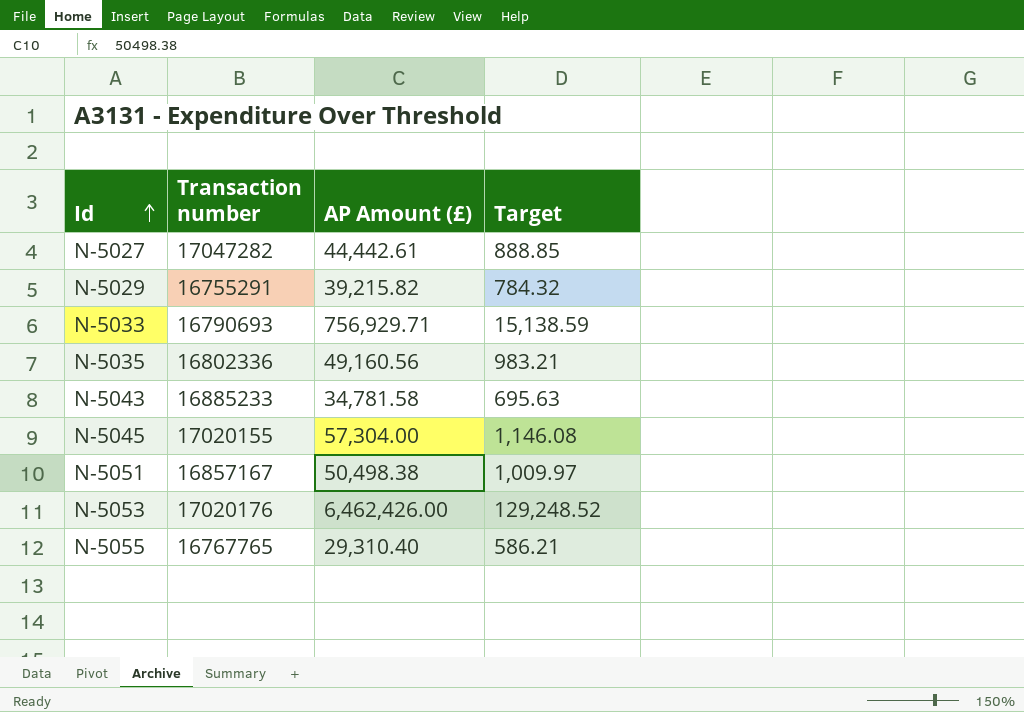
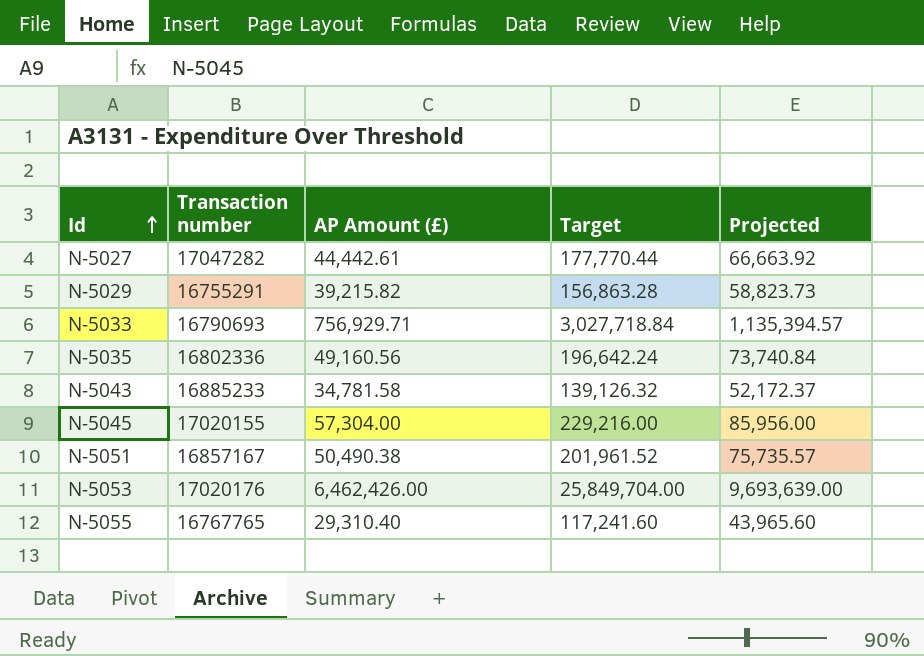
column Target | formula: [AP Amount (£)] * 0.02 -> [AP Amount (£)] * 4
column Projected | formula: none -> [AP Amount (£)] * 1.5
N-5051 | AP Amount (£): 50,498.38 -> 50,490.38

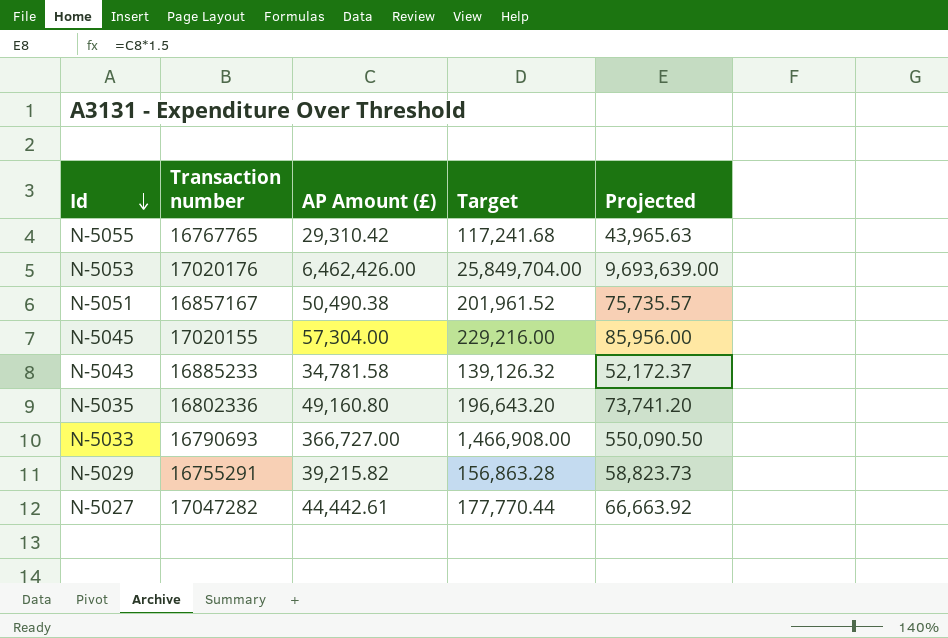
row order: Id ascending -> Id descending
N-5055 | AP Amount (£): 29,310.40 -> 29,310.42
N-5055 | Target: 117,241.60 -> 117,241.68
N-5055 | Projected: 43,965.60 -> 43,965.63
N-5035 | AP Amount (£): 49,160.56 -> 49,160.80
N-5035 | Target: 196,642.24 -> 196,643.20
N-5035 | Projected: 73,740.84 -> 73,741.20
N-5033 | AP Amount (£): 756,929.71 -> 366,727.00
N-5033 | Target: 3,027,718.84 -> 1,466,908.00
N-5033 | Projected: 1,135,394.57 -> 550,090.50

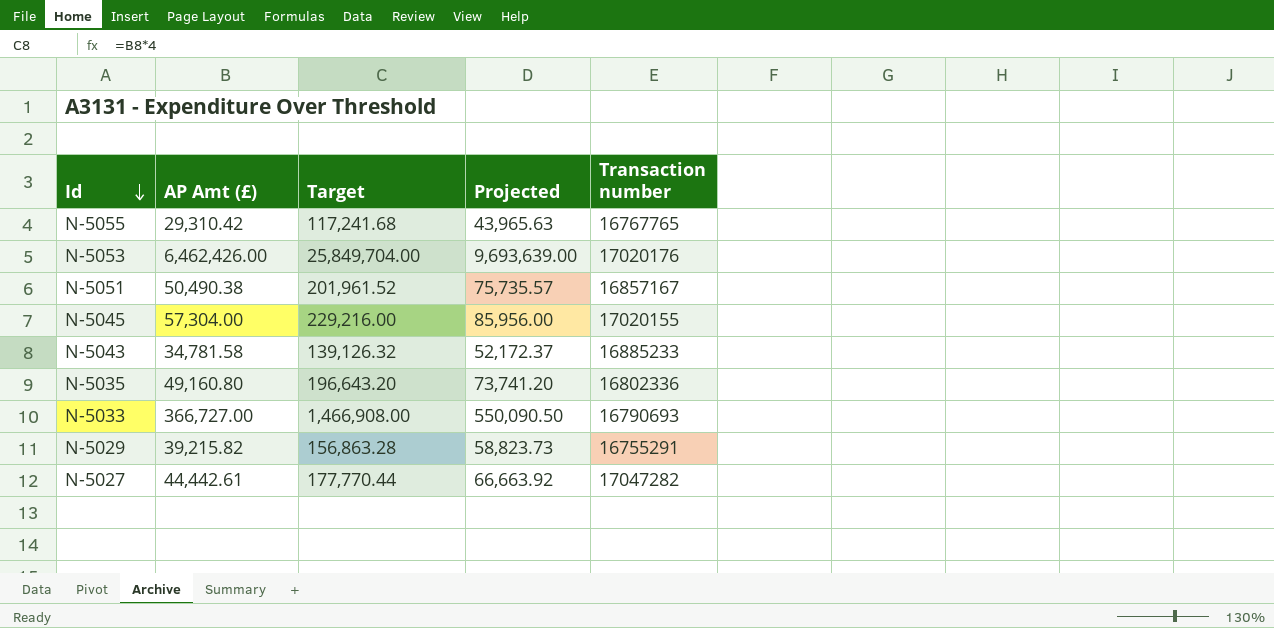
column name: AP Amount (£) -> AP Amt (£)
column Transaction number | position: 2 -> 5

